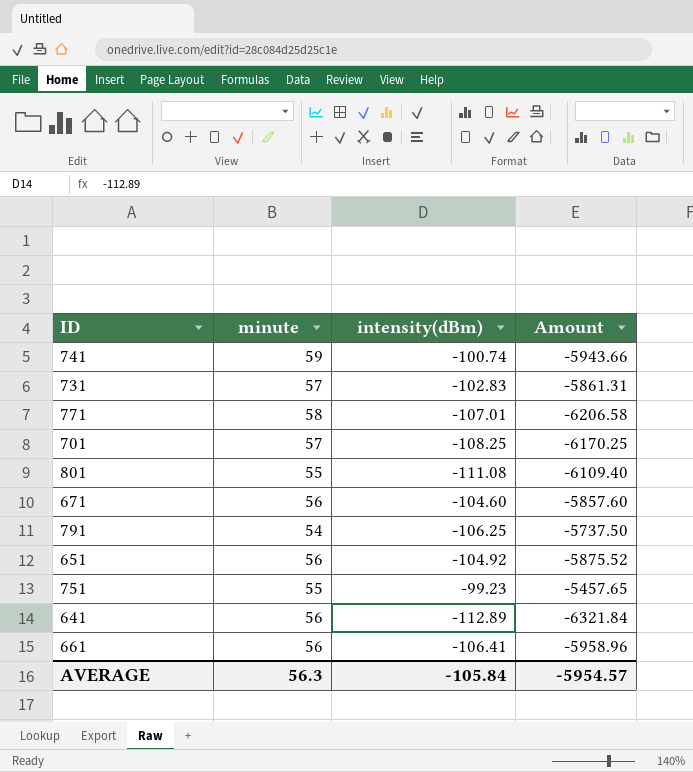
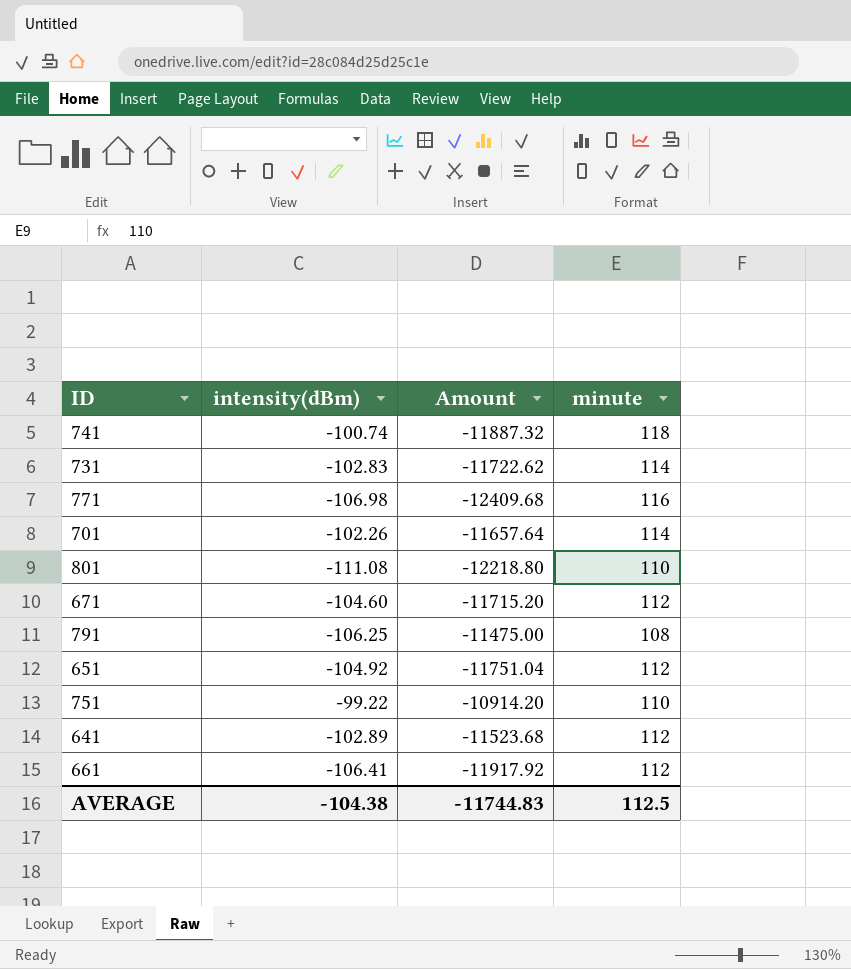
column minute | position: 2 -> 4
741 | Amount: -5943.66 -> -11887.32
741 | minute: 59 -> 118
731 | Amount: -5861.31 -> -11722.62
731 | minute: 57 -> 114
771 | intensity(dBm): -107.01 -> -106.98
771 | Amount: -6206.58 -> -12409.68
771 | minute: 58 -> 116
701 | intensity(dBm): -108.25 -> -102.26
701 | Amount: -6170.25 -> -11657.64
701 | minute: 57 -> 114
801 | Amount: -6109.40 -> -12218.80
801 | minute: 55 -> 110
671 | Amount: -5857.60 -> -11715.20
671 | minute: 56 -> 112
791 | Amount: -5737.50 -> -11475.00
791 | minute: 54 -> 108
651 | Amount: -5875.52 -> -11751.04
651 | minute: 56 -> 112
751 | intensity(dBm): -99.23 -> -99.22
751 | Amount: -5457.65 -> -10914.20
751 | minute: 55 -> 110
641 | intensity(dBm): -112.89 -> -102.89
641 | Amount: -6321.84 -> -11523.68
641 | minute: 56 -> 112
661 | Amount: -5958.96 -> -11917.92
661 | minute: 56 -> 112
AVERAGE | intensity(dBm): -105.84 -> -104.38
AVERAGE | Amount: -5954.57 -> -11744.83
AVERAGE | minute: 56.3 -> 112.5

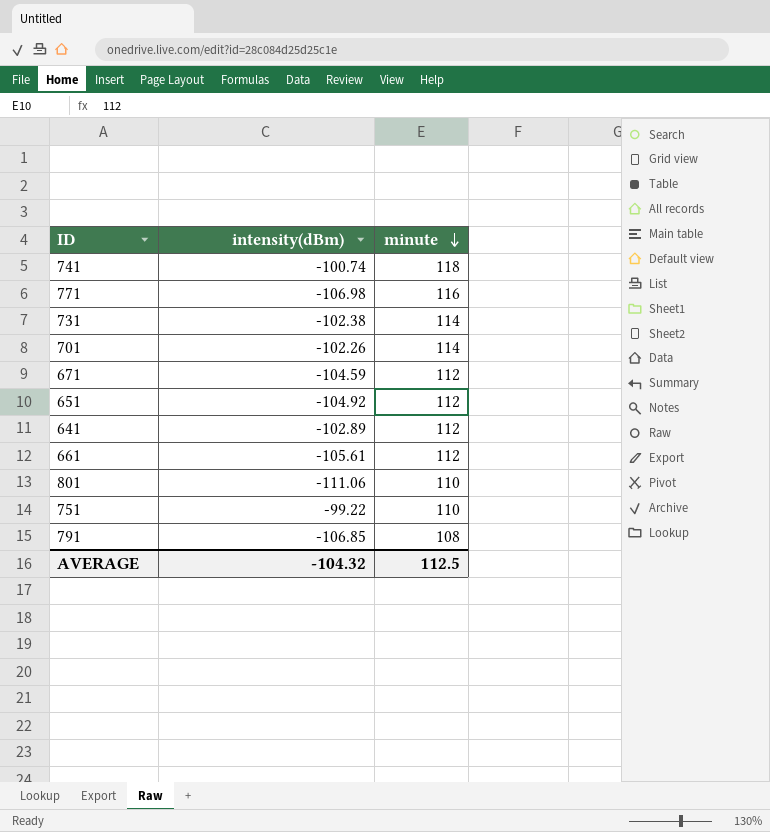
row order: none -> minute descending
column Amount | formula: [intensity(dBm)] * [minute] -> none
731 | intensity(dBm): -102.83 -> -102.38
671 | intensity(dBm): -104.60 -> -104.59
661 | intensity(dBm): -106.41 -> -105.61
801 | intensity(dBm): -111.08 -> -111.06
791 | intensity(dBm): -106.25 -> -106.85
AVERAGE | intensity(dBm): -104.38 -> -104.32

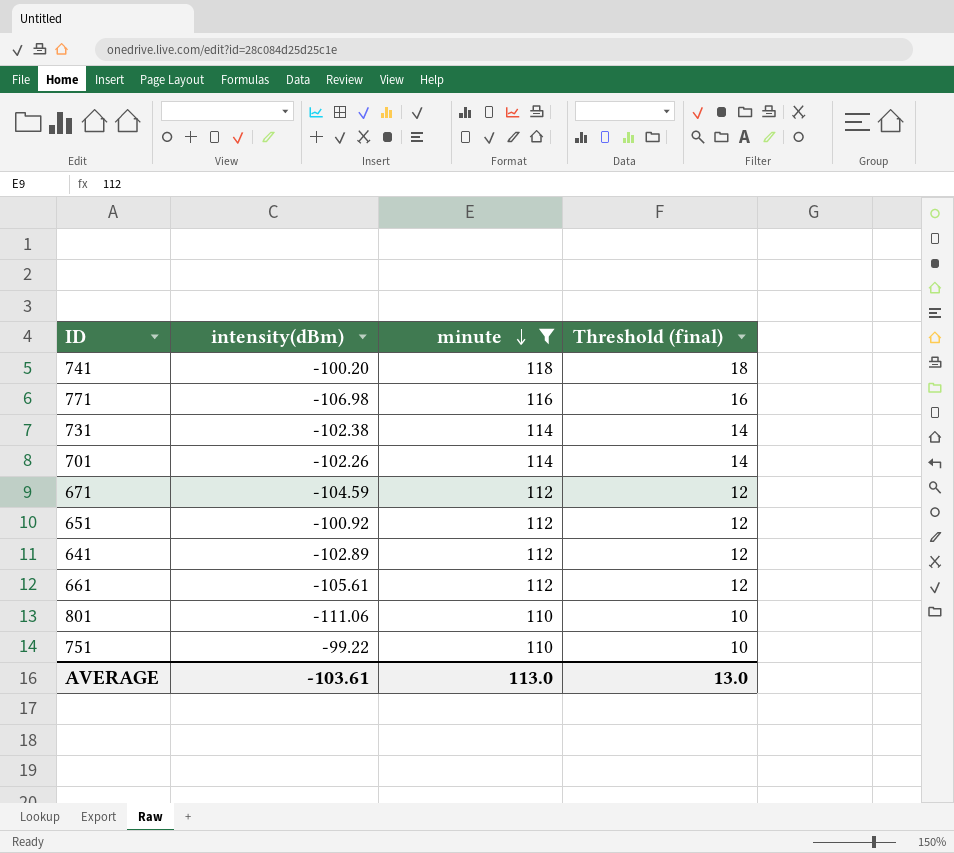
filter: none -> minute != 108
column Threshold (final) | formula: none -> [minute] - 100
741 | intensity(dBm): -100.74 -> -100.20
651 | intensity(dBm): -104.92 -> -100.92
AVERAGE | intensity(dBm): -104.32 -> -103.61
AVERAGE | minute: 112.5 -> 113.0

